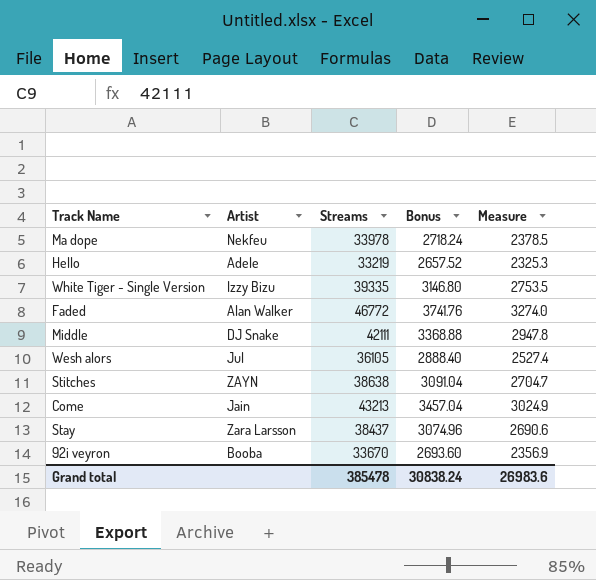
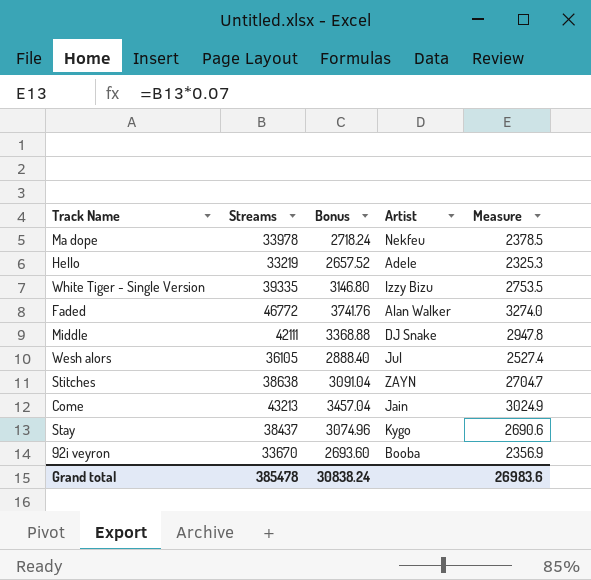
column Artist | position: 2 -> 4
Stay | Artist: Zara Larsson -> Kygo

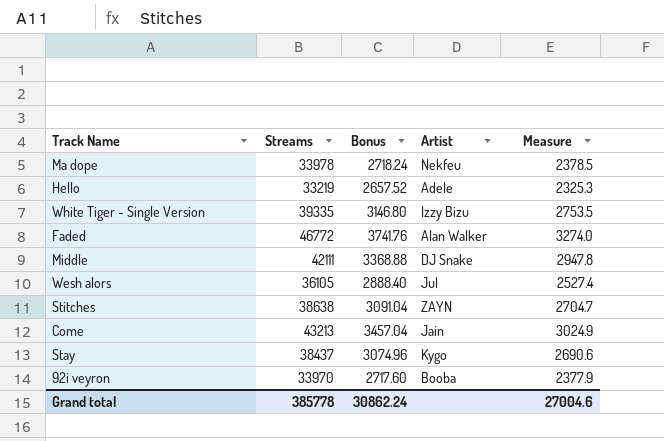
92i veyron | Streams: 33670 -> 33970
92i veyron | Bonus: 2693.60 -> 2717.60
92i veyron | Measure: 2356.9 -> 2377.9
Grand total | Streams: 385478 -> 385778
Grand total | Bonus: 30838.24 -> 30862.24
Grand total | Measure: 26983.6 -> 27004.6

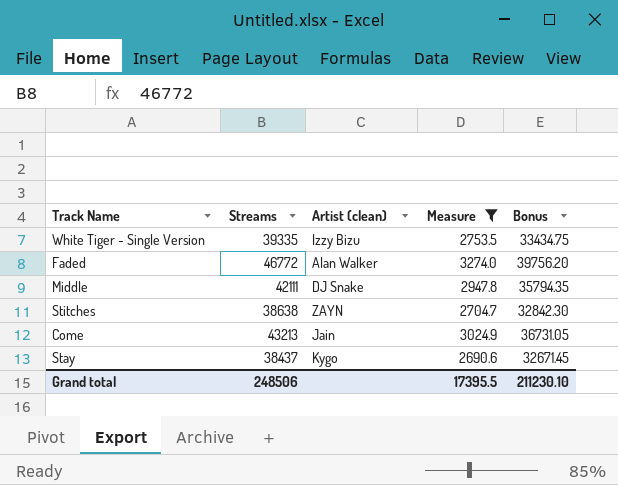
filter: none -> Measure >= 2690.6
column name: Artist -> Artist (clean)
column Bonus | formula: [Streams] * 0.08 -> [Streams] * 0.85
column Bonus | position: 3 -> 5
Grand total | Streams: 385778 -> 248506
Grand total | Measure: 27004.6 -> 17395.5
Grand total | Bonus: 30862.24 -> 211230.10

